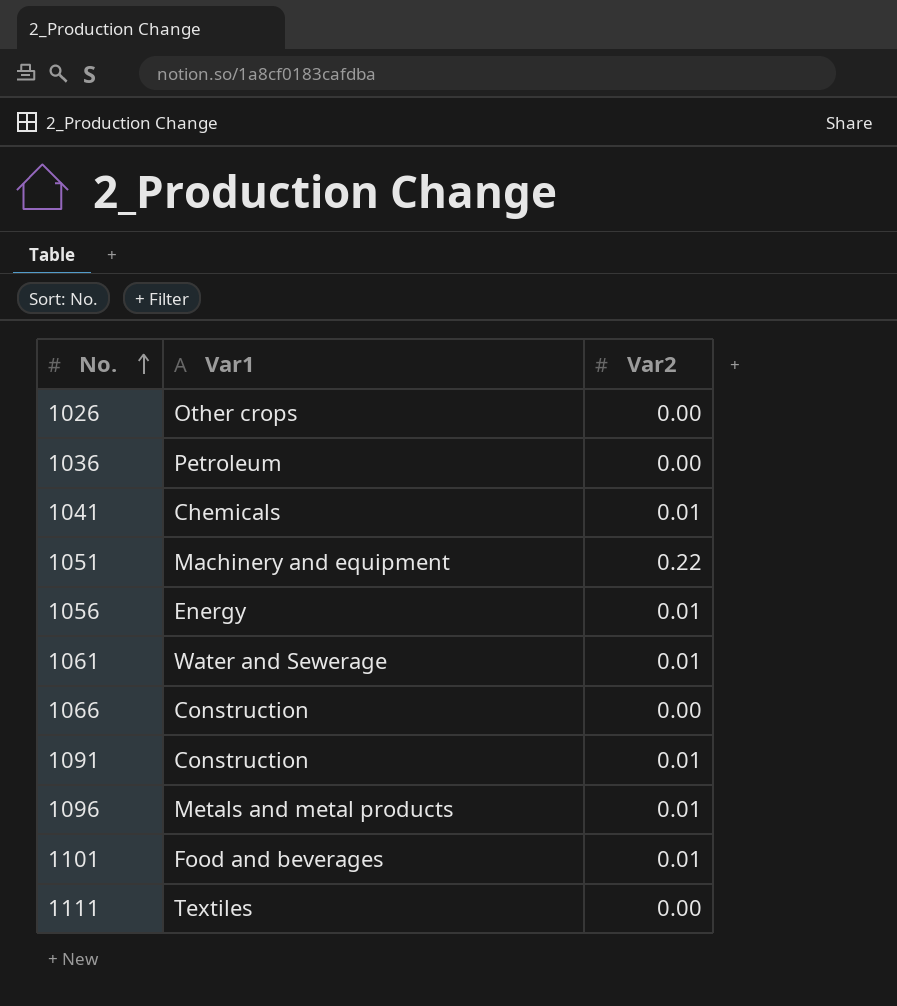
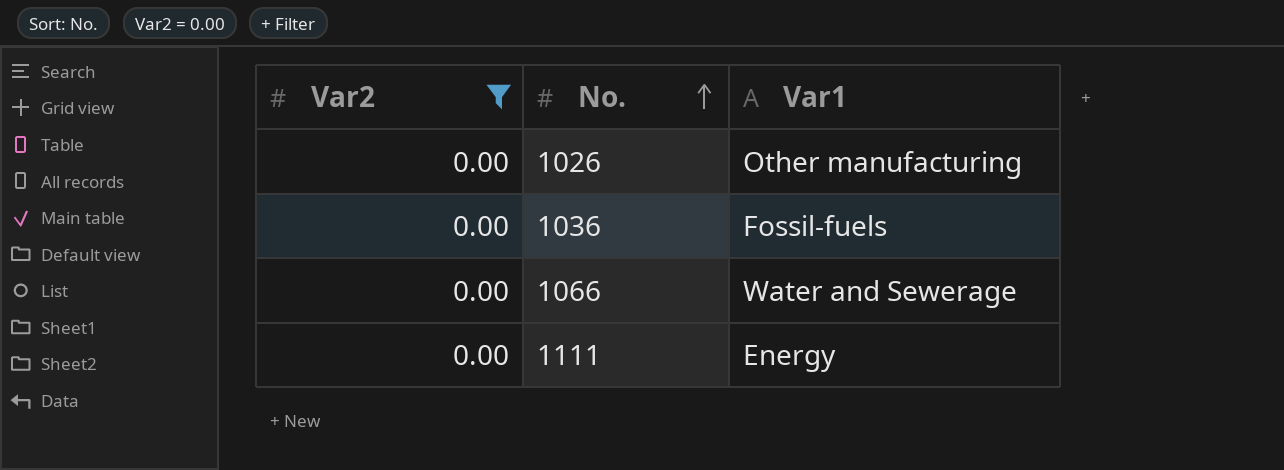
filter: none -> Var2 = 0.00
column Var2 | position: 3 -> 1
1026 | Var1: Other crops -> Other manufacturing
1036 | Var1: Petroleum -> Fossil-fuels
1066 | Var1: Construction -> Water and Sewerage
1111 | Var1: Textiles -> Energy

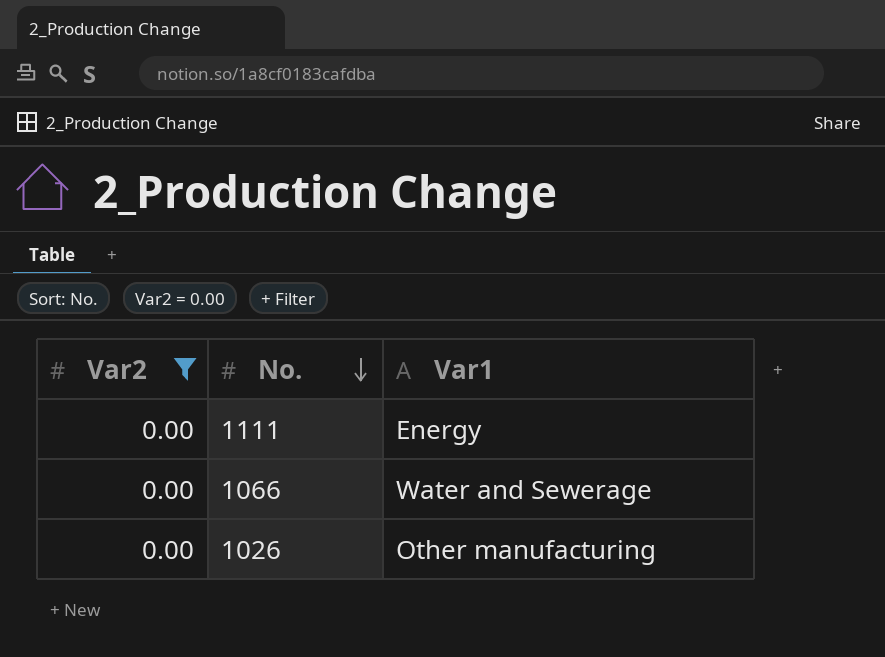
row order: No. ascending -> No. descending
row 1036: 0.00 | Fossil-fuels -> none

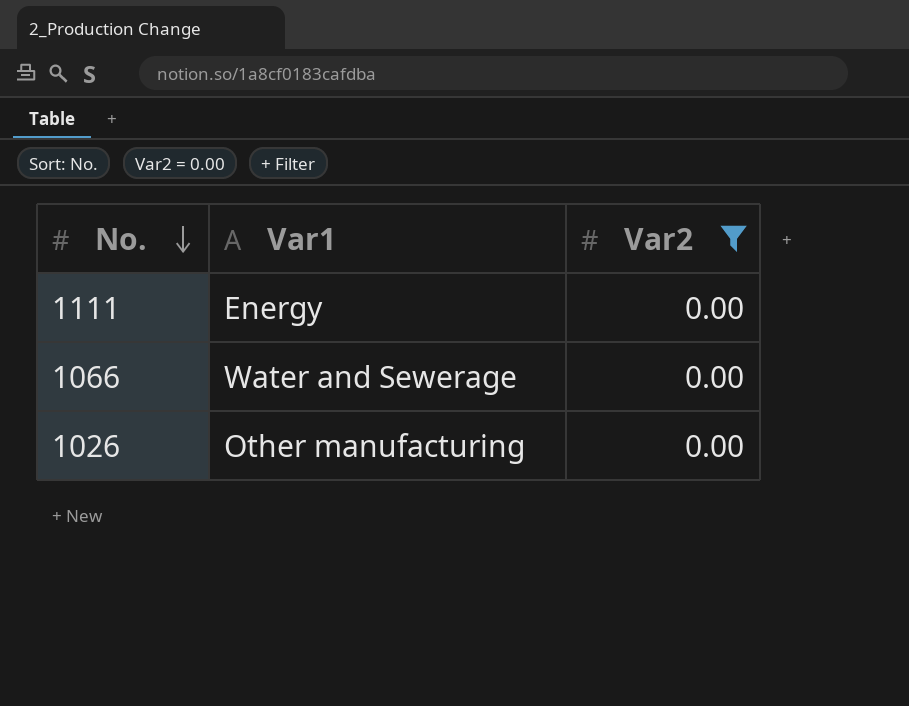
column Var2 | position: 1 -> 3

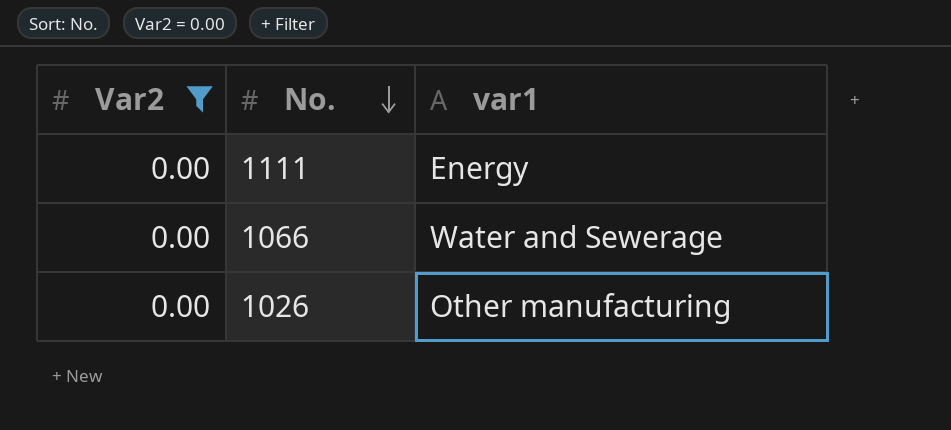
column Var2 | position: 3 -> 1
column name: Var1 -> var1

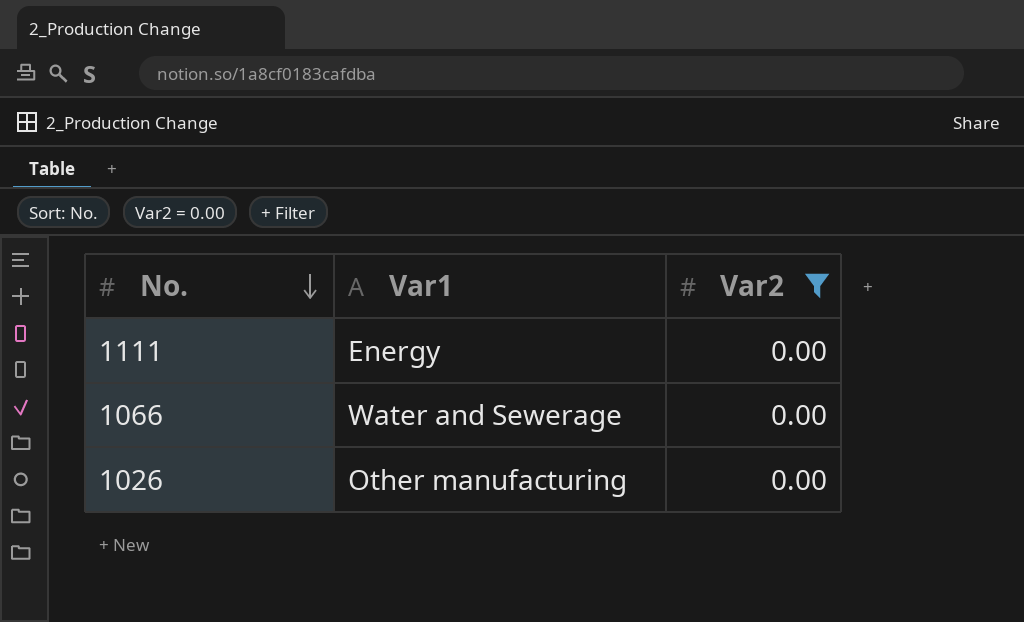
column name: var1 -> Var1
column Var2 | position: 1 -> 3

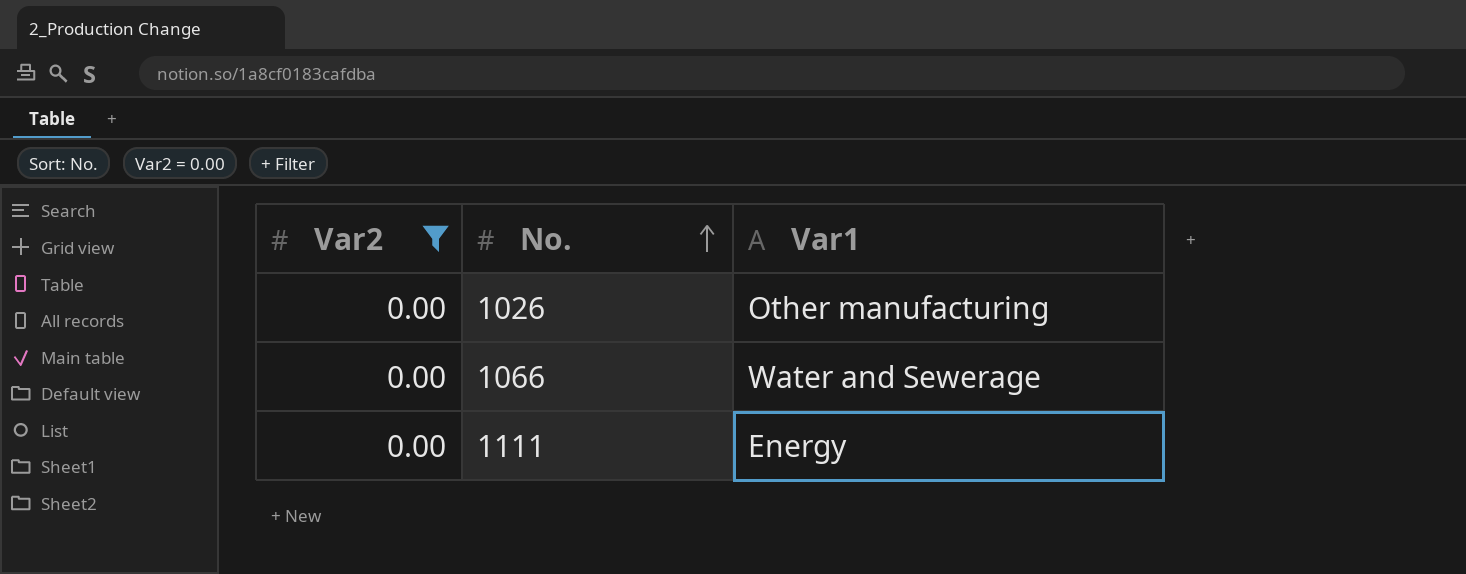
row order: No. descending -> No. ascending
column Var2 | position: 3 -> 1

